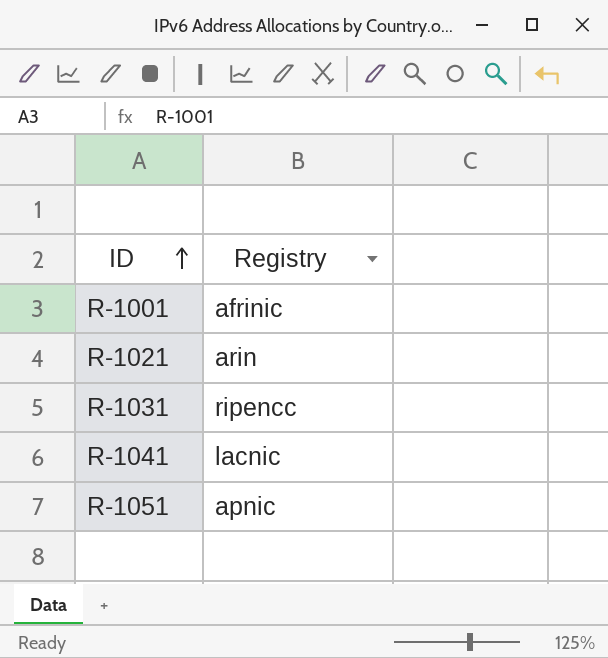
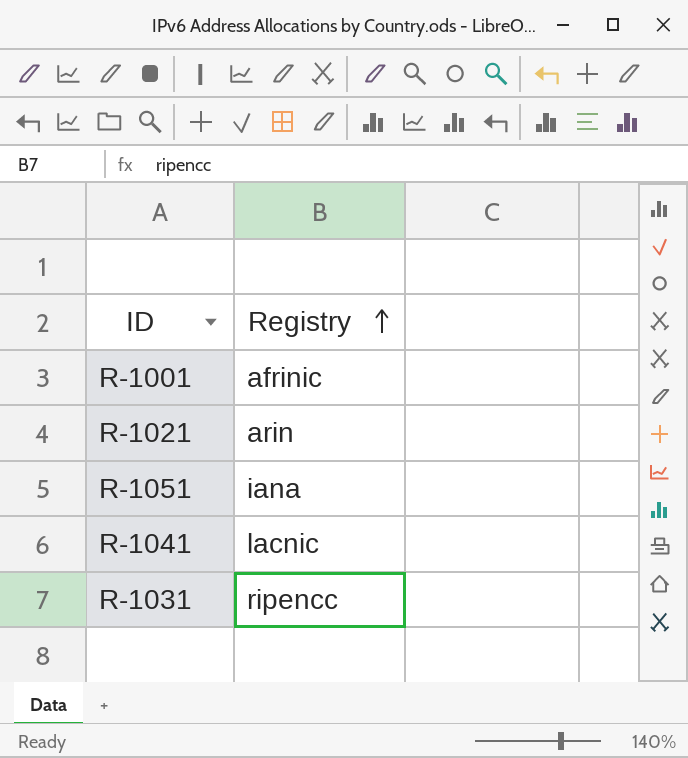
row order: ID ascending -> Registry ascending
R-1051 | Registry: apnic -> iana

